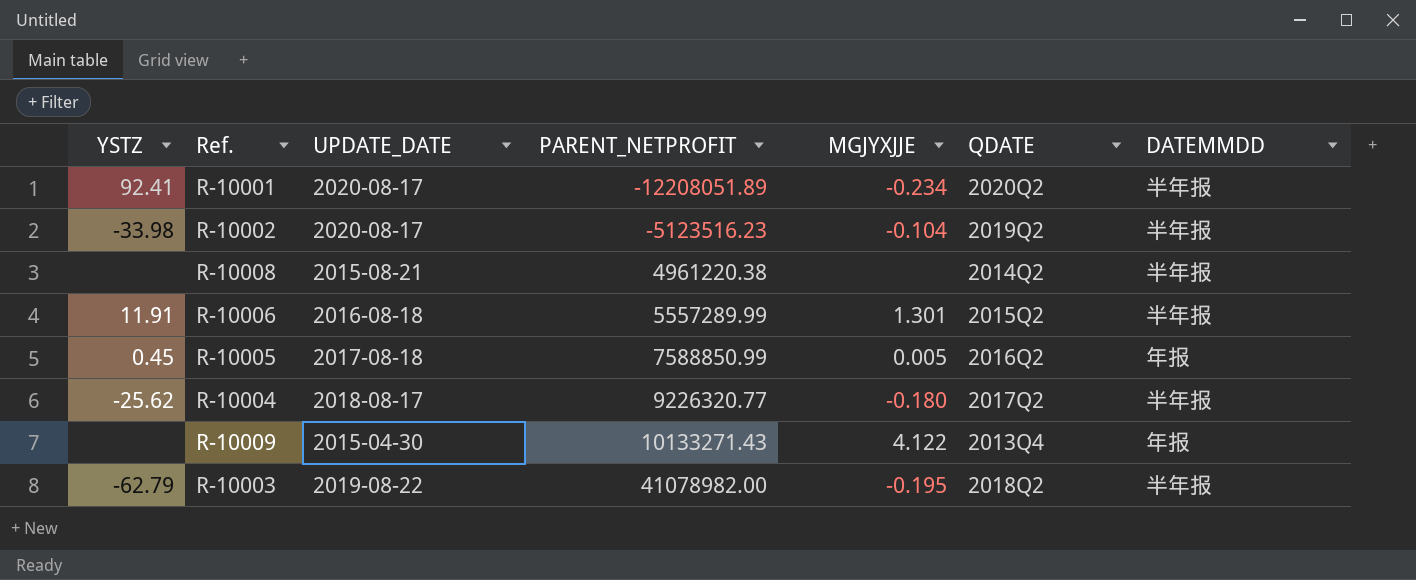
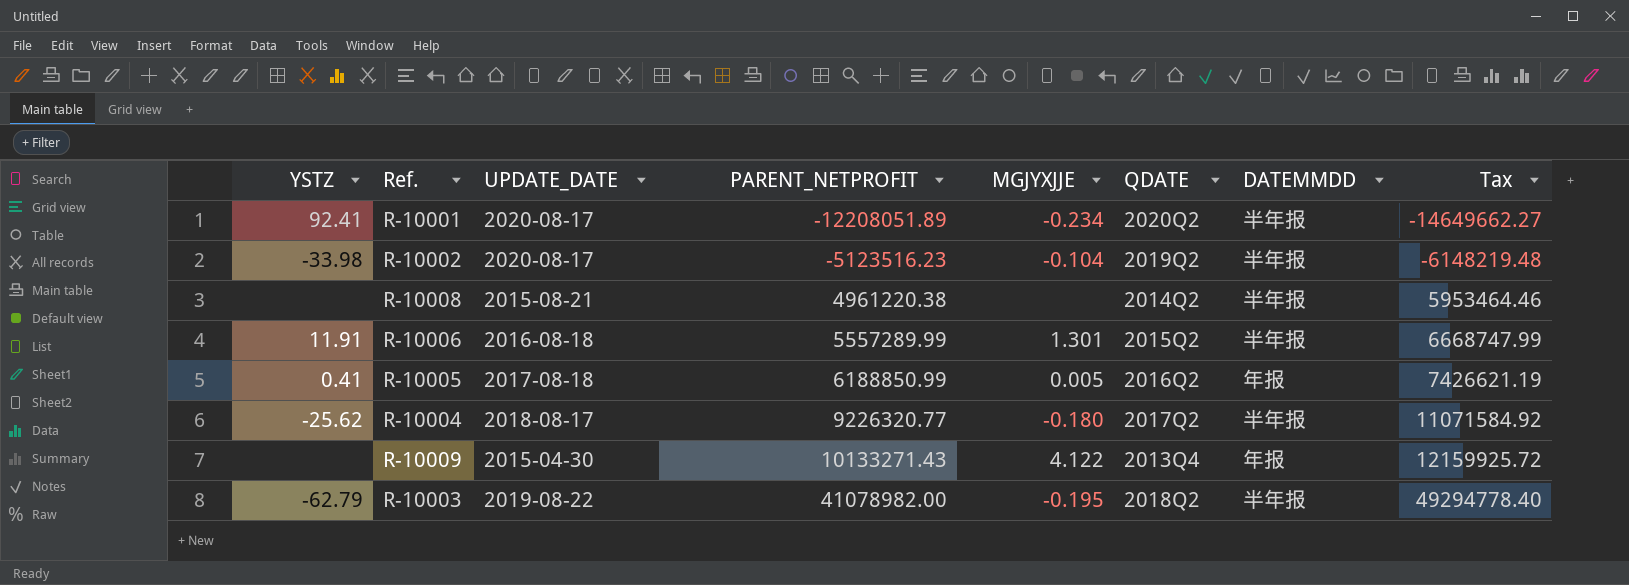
column Tax | formula: none -> [PARENT_NETPROFIT] * 1.2
R-10005 | YSTZ: 0.45 -> 0.41
R-10005 | PARENT_NETPROFIT: 7588850.99 -> 6188850.99

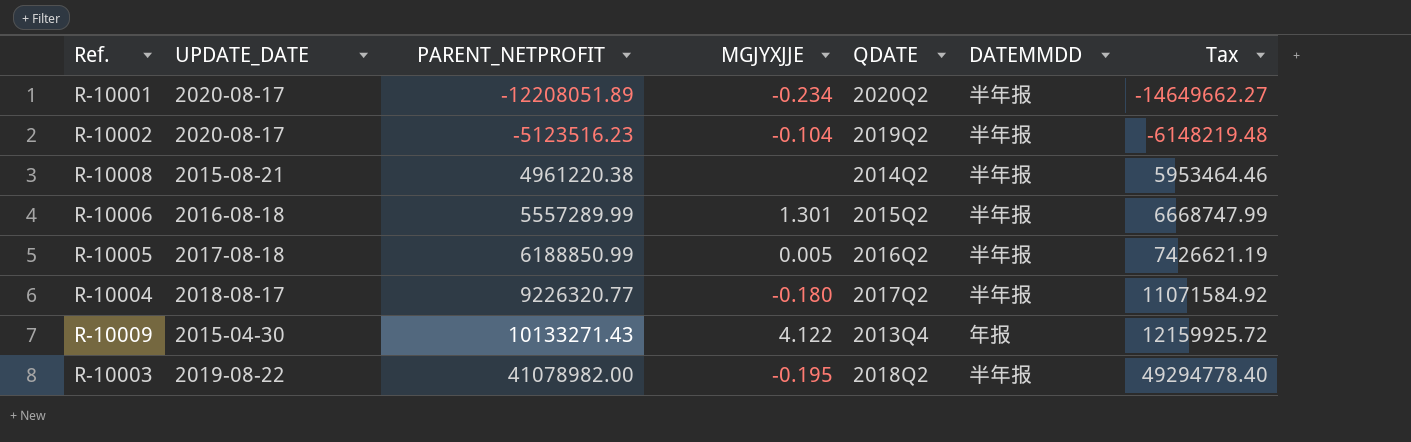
column YSTZ | position: 1 -> none
R-10005 | DATEMMDD: 年报 -> 半年报

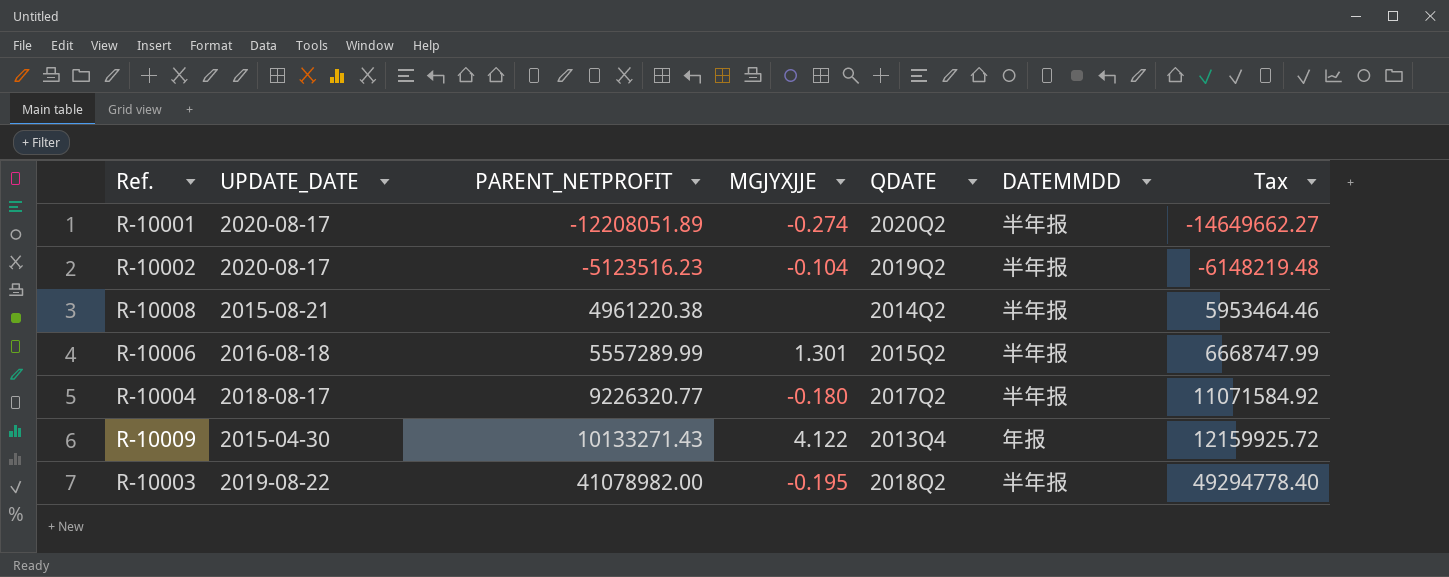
row R-10005: 2017-08-18 | 6188850.99 | 0.005 | 2016Q2 | 半年报 | 7426621.19 -> none
R-10001 | MGJYXJJE: -0.234 -> -0.274

